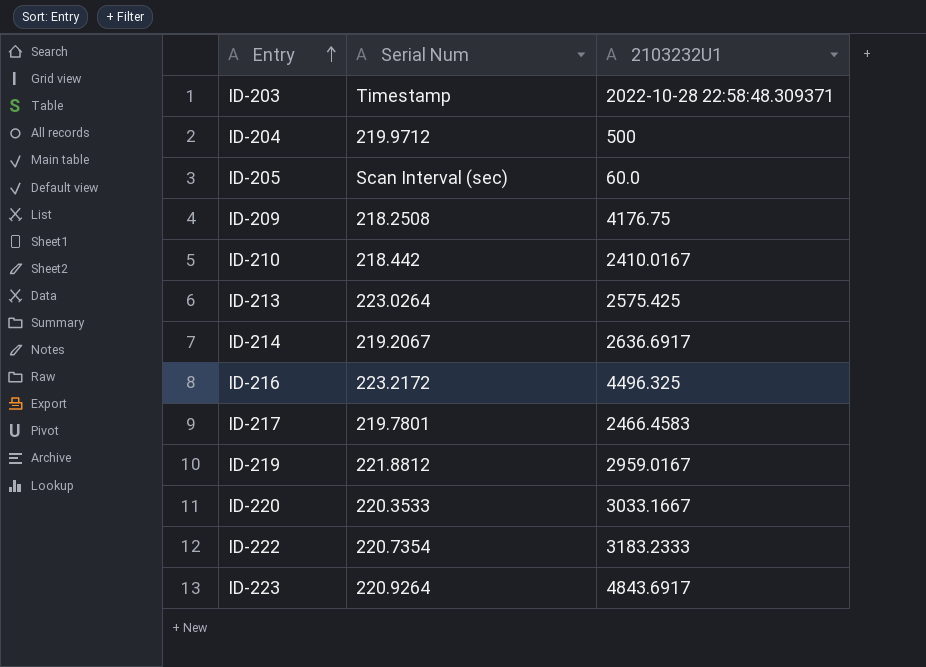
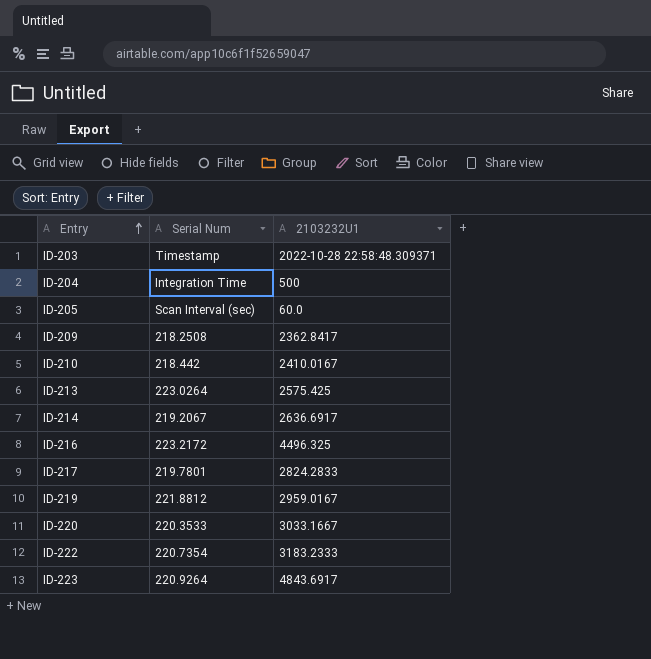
ID-204 | Serial Num: 219.9712 -> Integration Time
ID-209 | 2103232U1: 4176.75 -> 2362.8417
ID-217 | 2103232U1: 2466.4583 -> 2824.2833

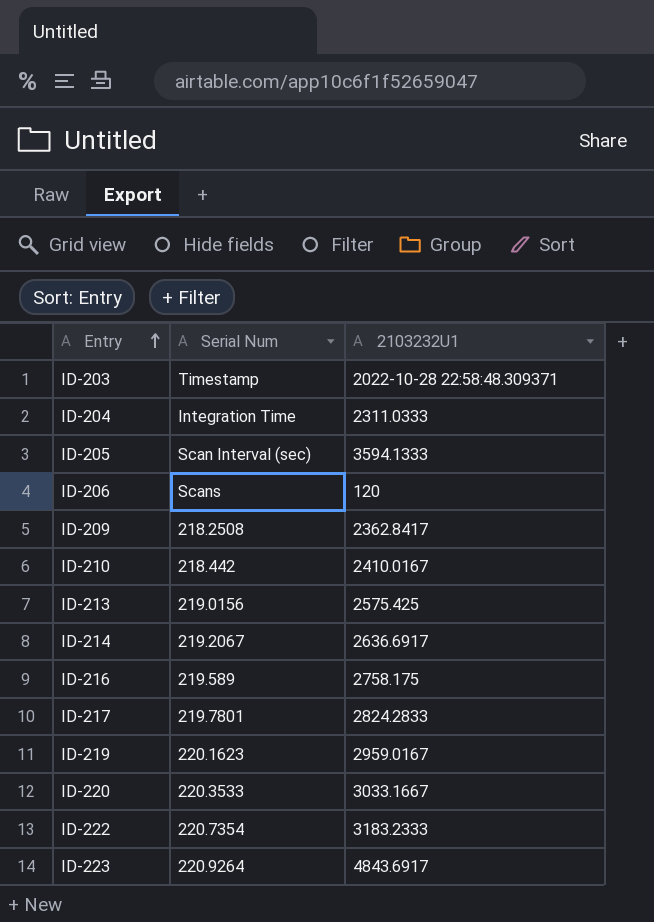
ID-204 | 2103232U1: 500 -> 2311.0333
ID-205 | 2103232U1: 60.0 -> 3594.1333
row ID-206: none -> Scans | 120
ID-213 | Serial Num: 223.0264 -> 219.0156
ID-216 | Serial Num: 223.2172 -> 219.589
ID-216 | 2103232U1: 4496.325 -> 2758.175
ID-219 | Serial Num: 221.8812 -> 220.1623

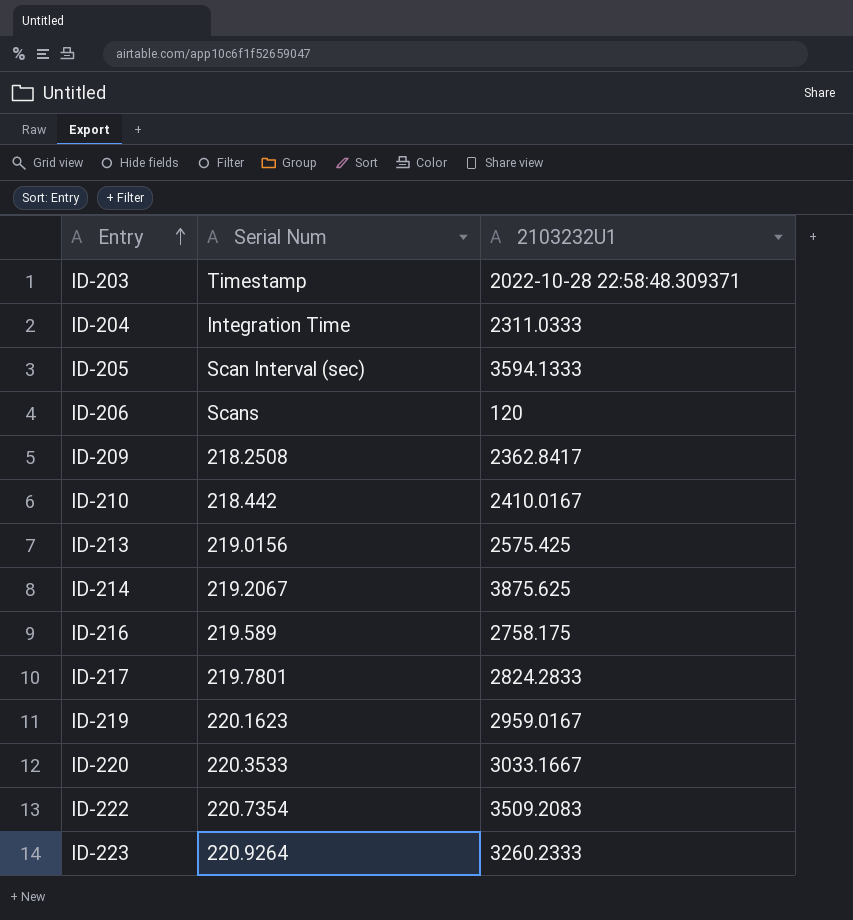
ID-214 | 2103232U1: 2636.6917 -> 3875.625
ID-222 | 2103232U1: 3183.2333 -> 3509.2083
ID-223 | 2103232U1: 4843.6917 -> 3260.2333

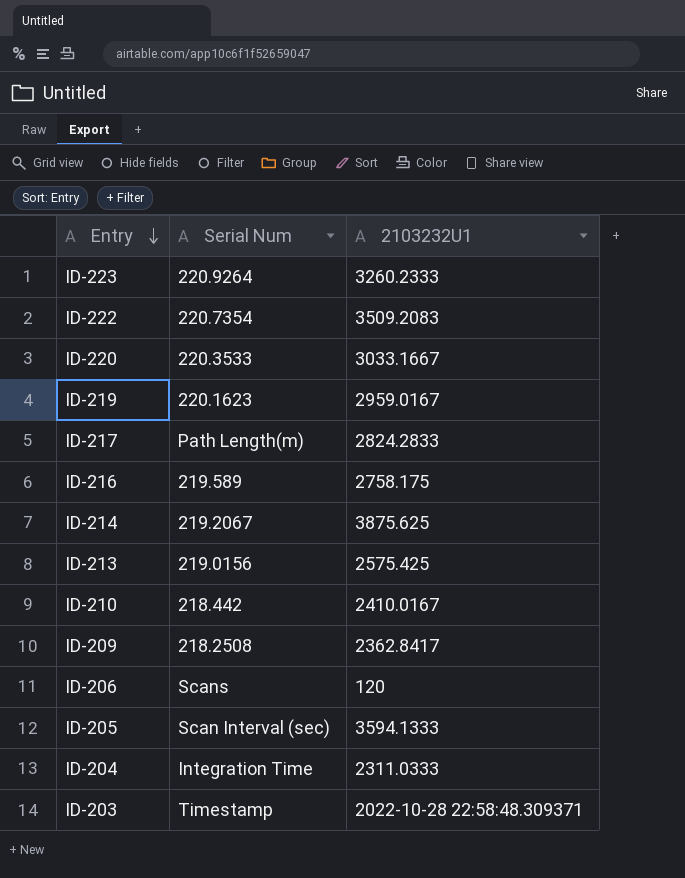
row order: Entry ascending -> Entry descending
ID-217 | Serial Num: 219.7801 -> Path Length(m)

